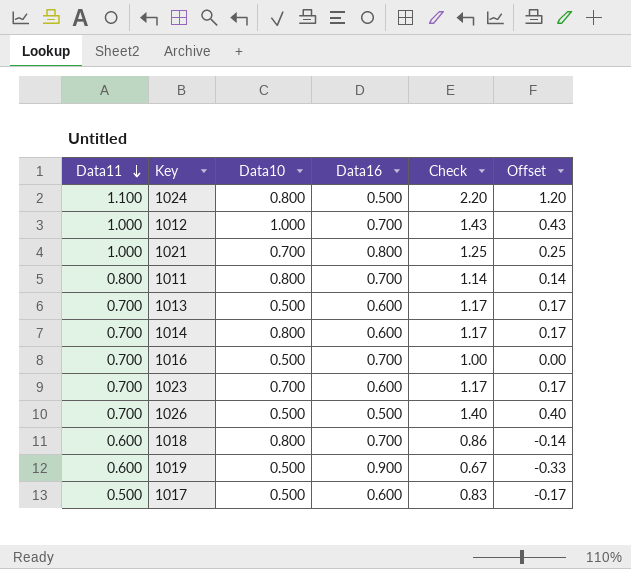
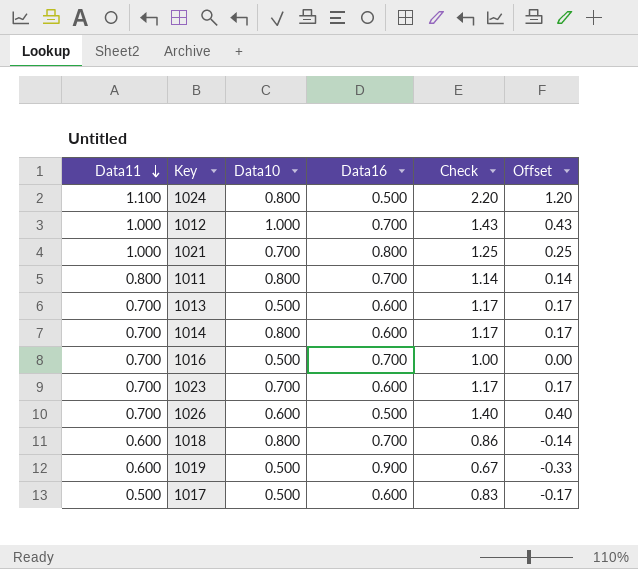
1026 | Data10: 0.500 -> 0.600

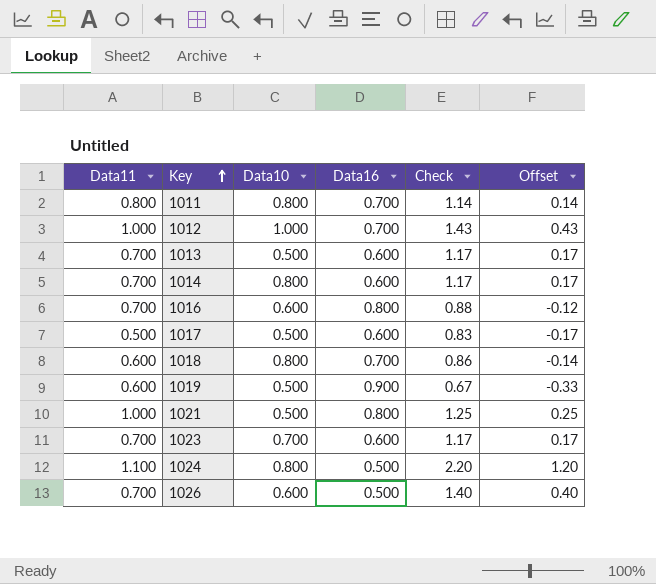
row order: Data11 descending -> Key ascending
1016 | Data10: 0.500 -> 0.600
1016 | Data16: 0.700 -> 0.800
1016 | Check: 1.00 -> 0.88
1016 | Offset: 0.00 -> -0.12
1021 | Data10: 0.700 -> 0.500

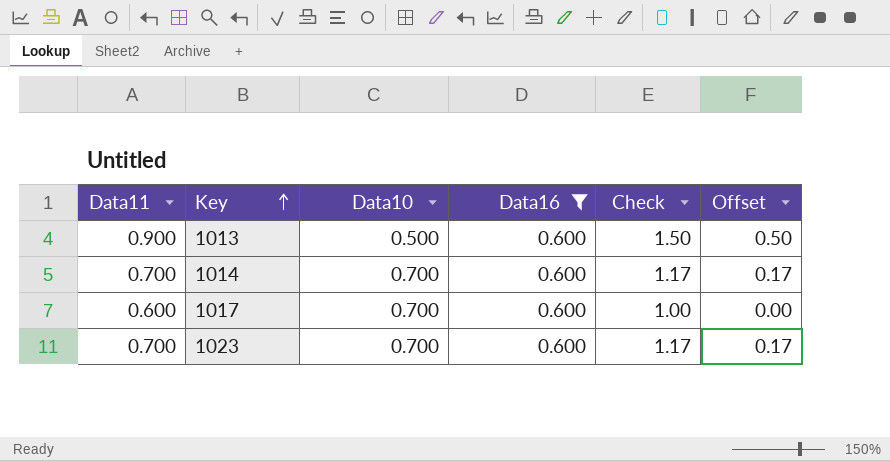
filter: none -> Data16 = 0.600
1013 | Data11: 0.700 -> 0.900
1013 | Check: 1.17 -> 1.50
1013 | Offset: 0.17 -> 0.50
1014 | Data10: 0.800 -> 0.700
1017 | Data11: 0.500 -> 0.600
1017 | Data10: 0.500 -> 0.700
1017 | Check: 0.83 -> 1.00
1017 | Offset: -0.17 -> 0.00

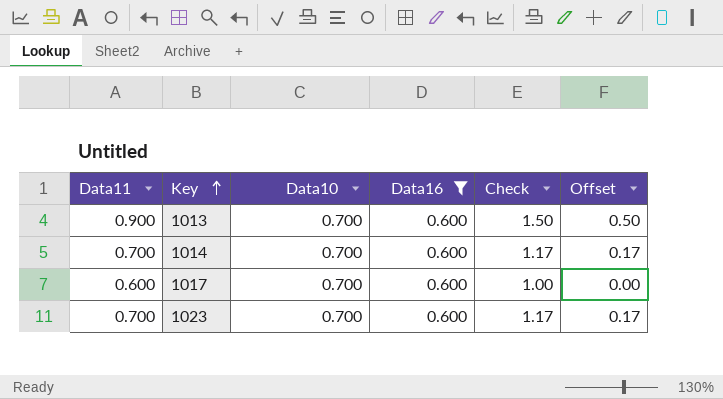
1013 | Data10: 0.500 -> 0.700

